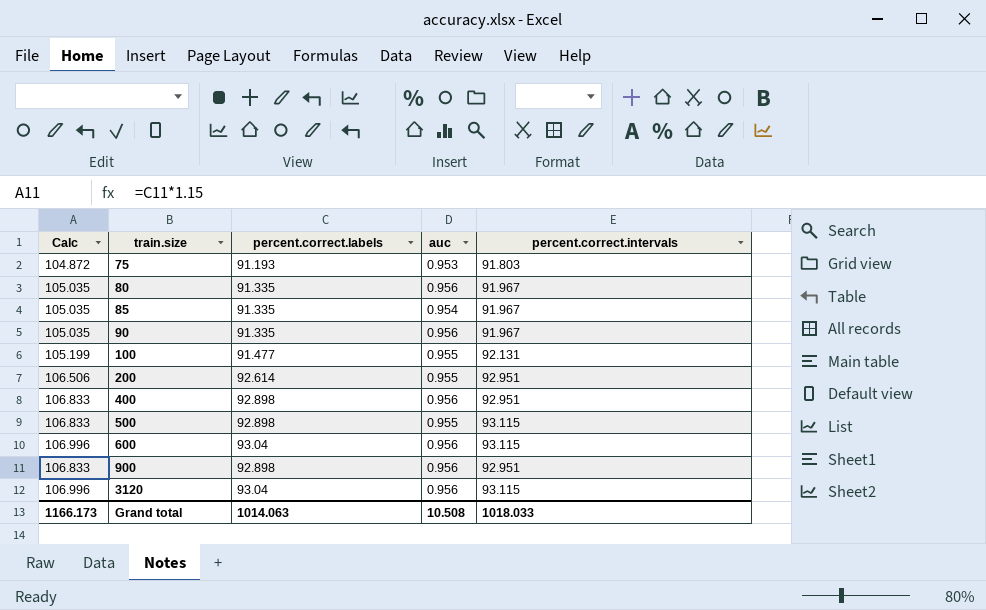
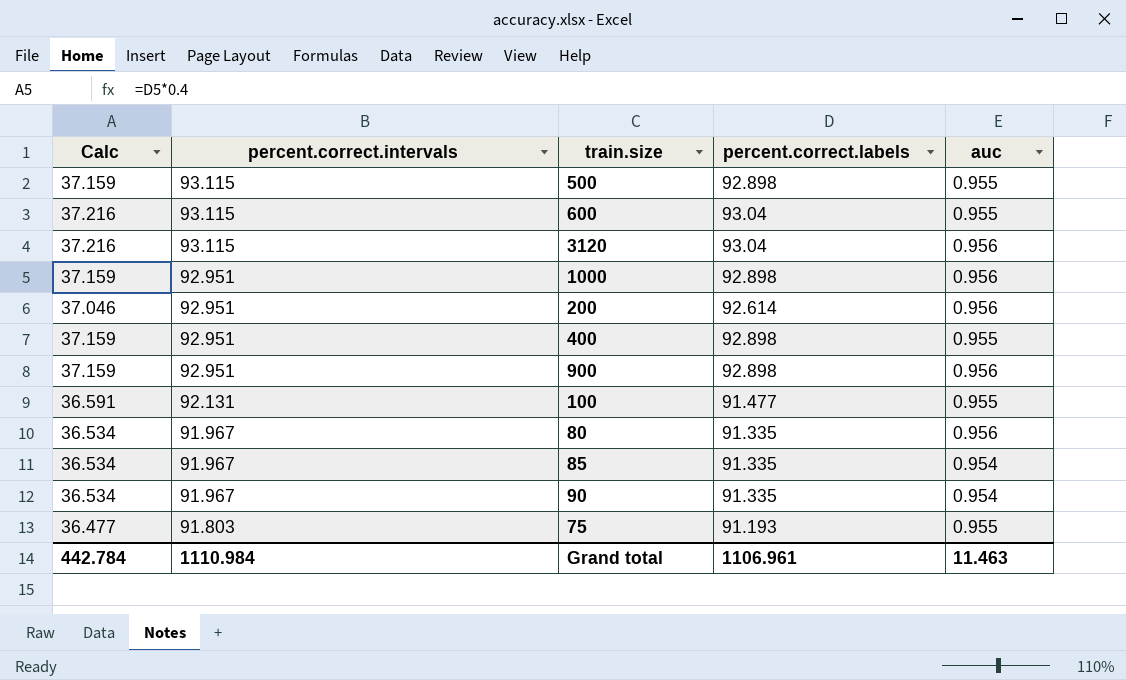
row order: train.size ascending -> percent.correct.intervals descending
column Calc | formula: [percent.correct.labels] * 1.15 -> [percent.correct.labels] * 0.4
column percent.correct.intervals | position: 5 -> 2
600 | auc: 0.956 -> 0.955
row 1000: none -> 37.159 | 92.951 | 92.898 | 0.956
200 | auc: 0.955 -> 0.956
400 | auc: 0.956 -> 0.955
90 | auc: 0.956 -> 0.954
75 | auc: 0.953 -> 0.955
Grand total | Calc: 1166.173 -> 442.784
Grand total | percent.correct.intervals: 1018.033 -> 1110.984
Grand total | percent.correct.labels: 1014.063 -> 1106.961
Grand total | auc: 10.508 -> 11.463

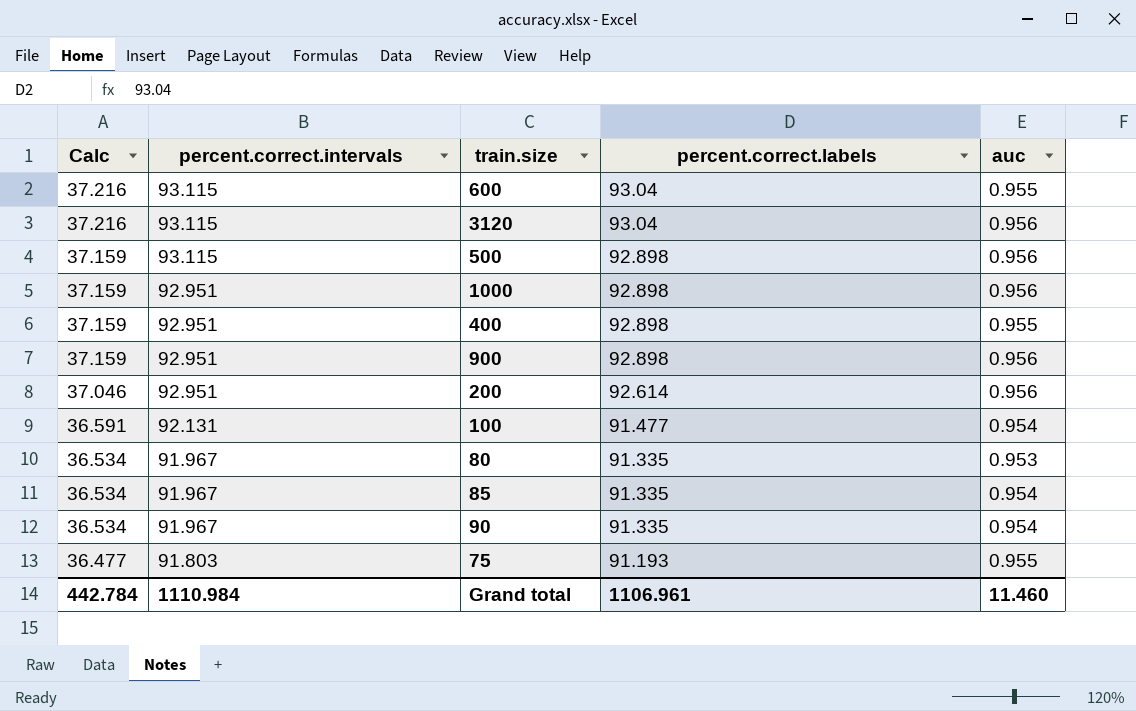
row order: percent.correct.intervals descending -> Calc descending
500 | auc: 0.955 -> 0.956
100 | auc: 0.955 -> 0.954
80 | auc: 0.956 -> 0.953
Grand total | auc: 11.463 -> 11.460

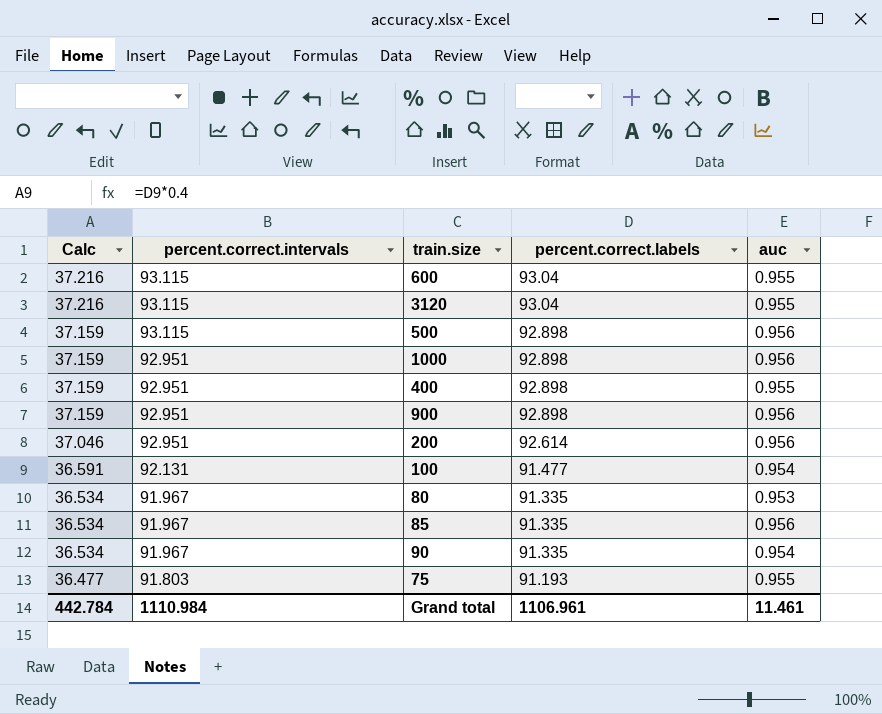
3120 | auc: 0.956 -> 0.955
85 | auc: 0.954 -> 0.956
Grand total | auc: 11.460 -> 11.461

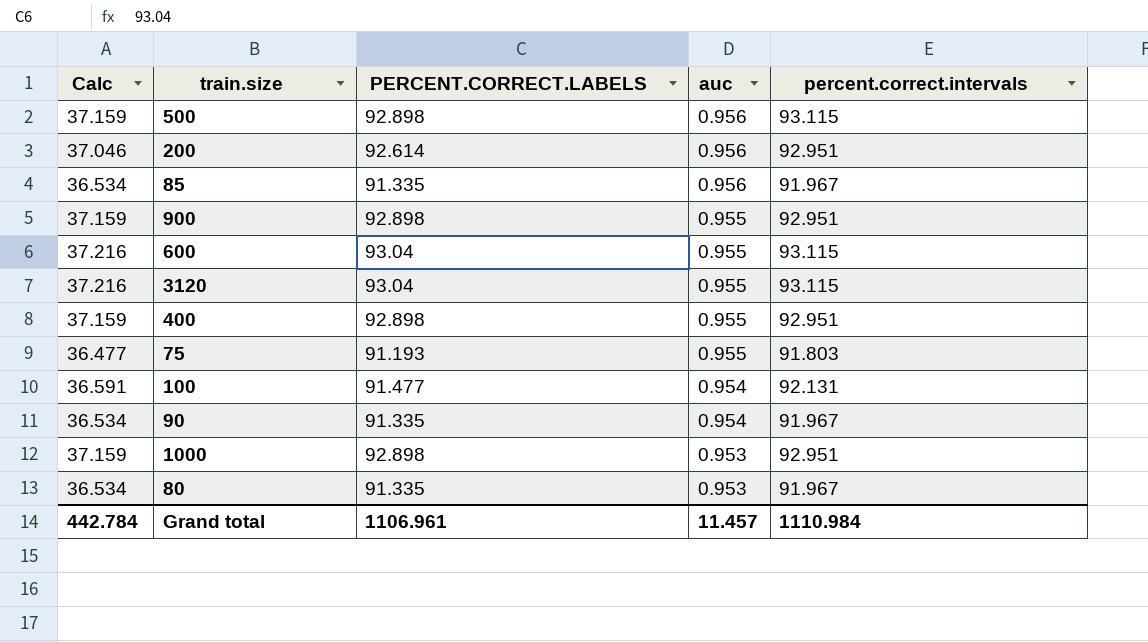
row order: Calc descending -> auc descending
column name: percent.correct.labels -> PERCENT.CORRECT.LABELS
column percent.correct.intervals | position: 2 -> 5
900 | auc: 0.956 -> 0.955
1000 | auc: 0.956 -> 0.953
Grand total | auc: 11.461 -> 11.457

